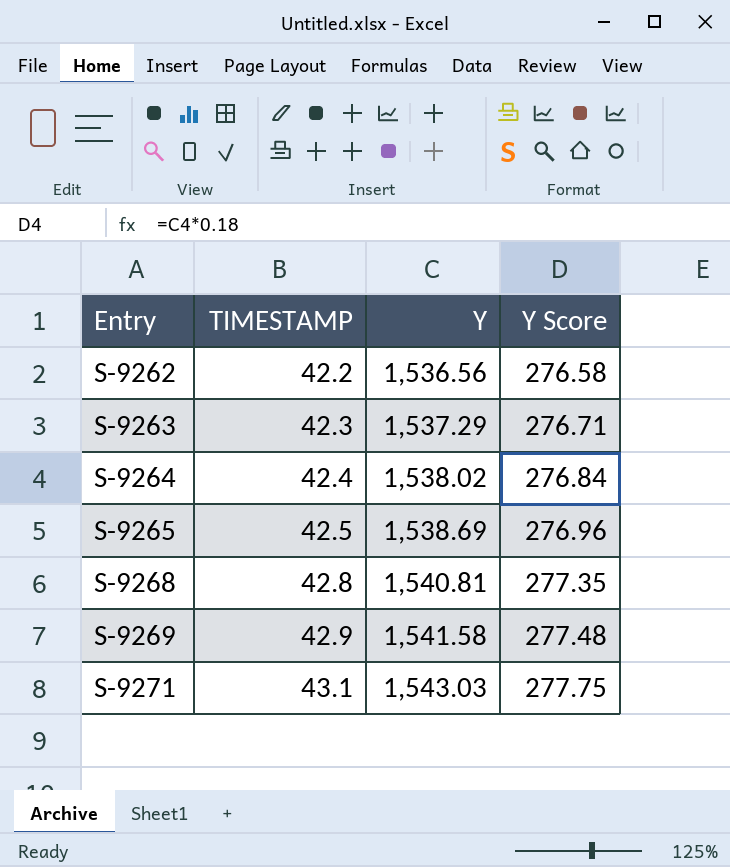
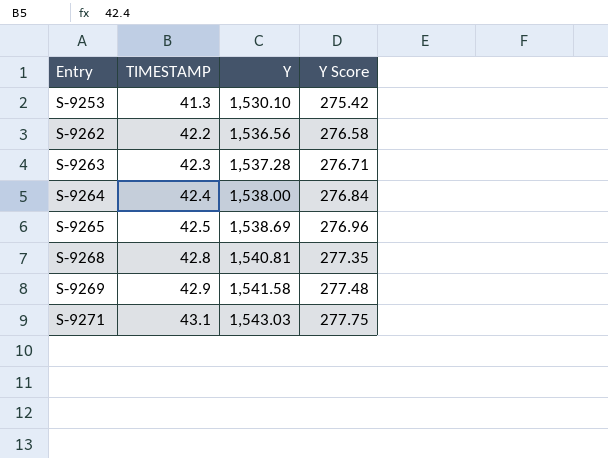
row S-9253: none -> 41.3 | 1,530.10 | 275.42
S-9263 | Y: 1,537.29 -> 1,537.28
S-9264 | Y: 1,538.02 -> 1,538.00

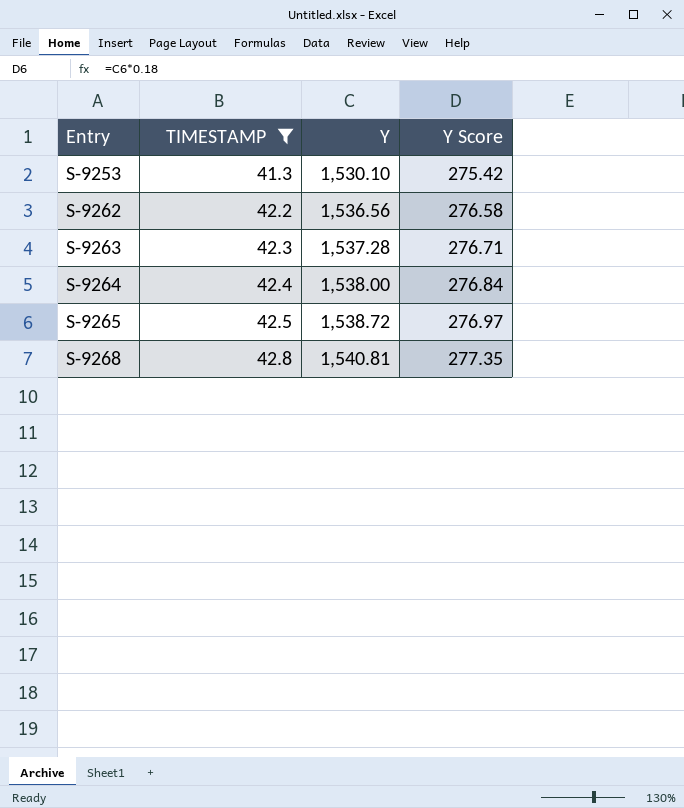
filter: none -> TIMESTAMP <= 42.8
S-9265 | Y: 1,538.69 -> 1,538.72
S-9265 | Y Score: 276.96 -> 276.97

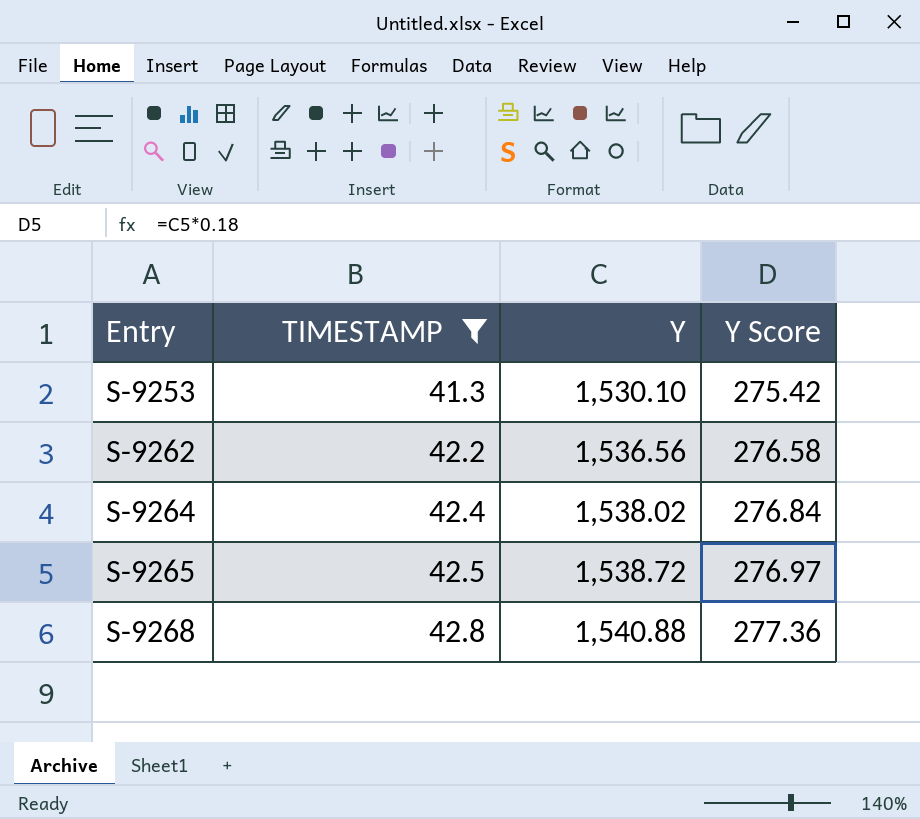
row S-9263: 42.3 | 1,537.28 | 276.71 -> none
S-9264 | Y: 1,538.00 -> 1,538.02
S-9268 | Y: 1,540.81 -> 1,540.88
S-9268 | Y Score: 277.35 -> 277.36

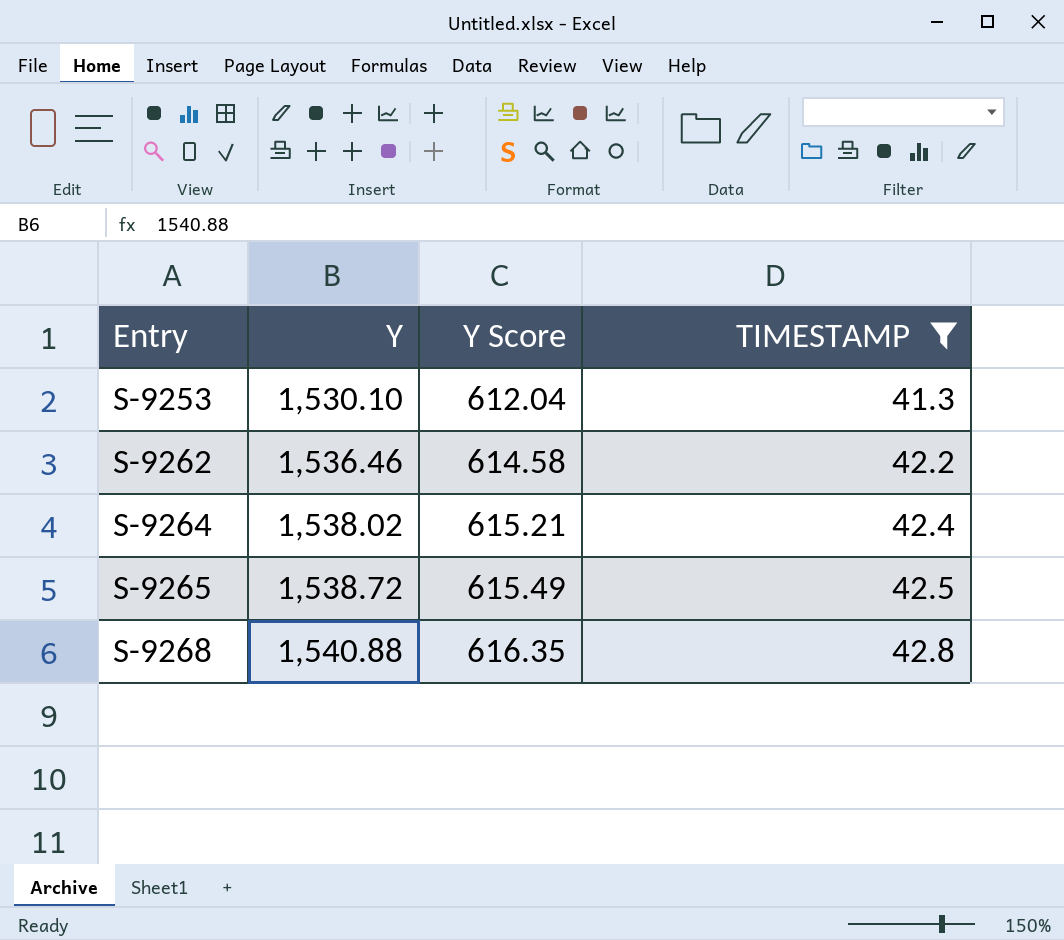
column Y Score | formula: [Y] * 0.18 -> [Y] * 0.4
column TIMESTAMP | position: 2 -> 4
S-9262 | Y: 1,536.56 -> 1,536.46

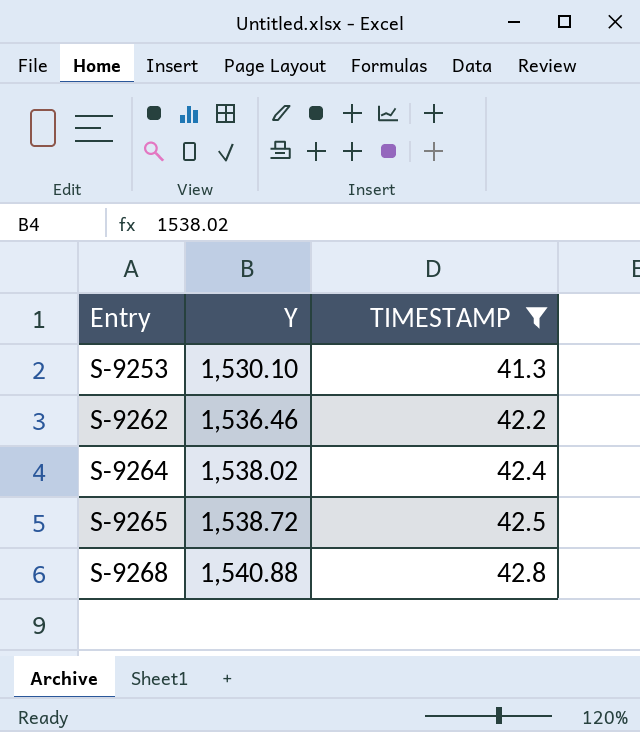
column Y Score | formula: [Y] * 0.4 -> none

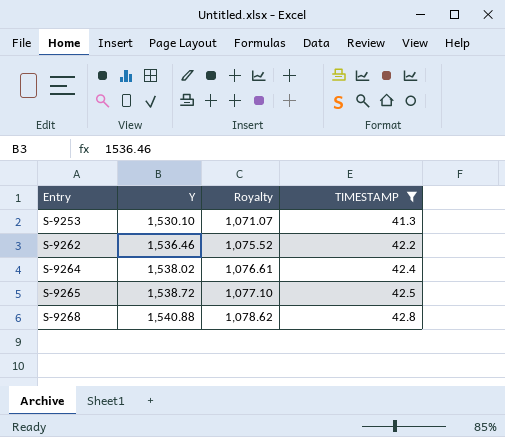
column Royalty | formula: none -> [Y] * 0.7

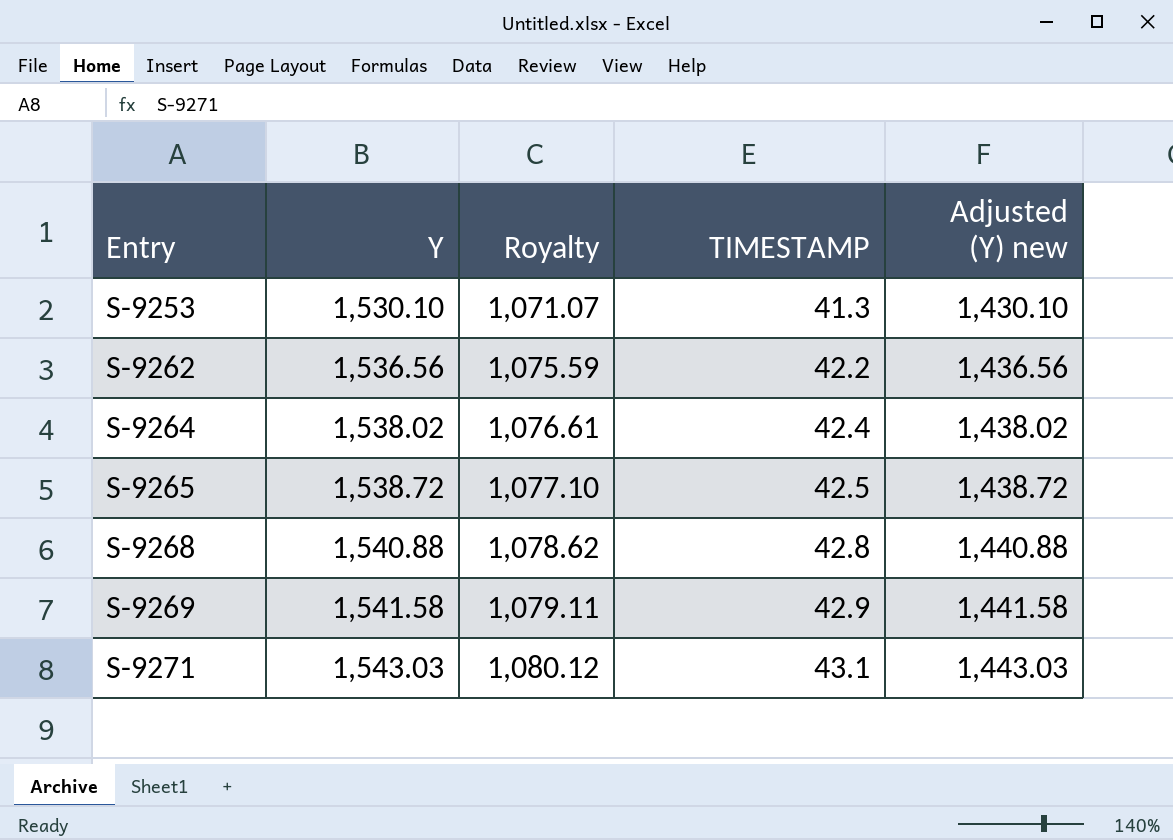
filter: TIMESTAMP <= 42.8 -> none
column Adjusted (Y) new | formula: none -> [Y] - 100
S-9262 | Y: 1,536.46 -> 1,536.56
S-9262 | Royalty: 1,075.52 -> 1,075.59

